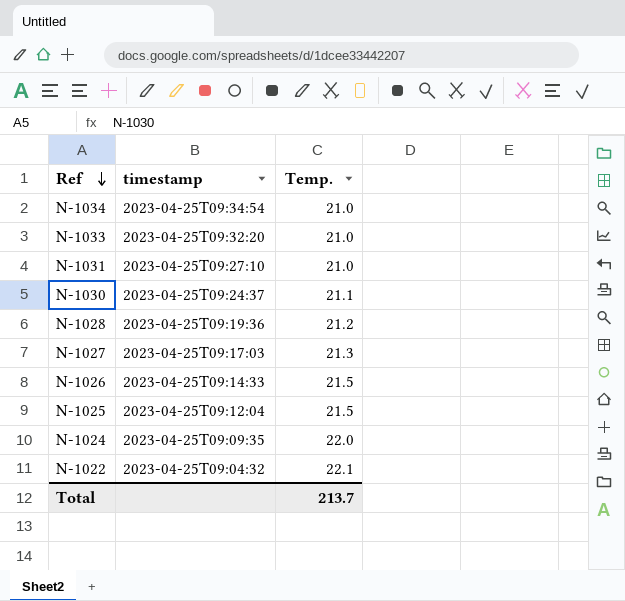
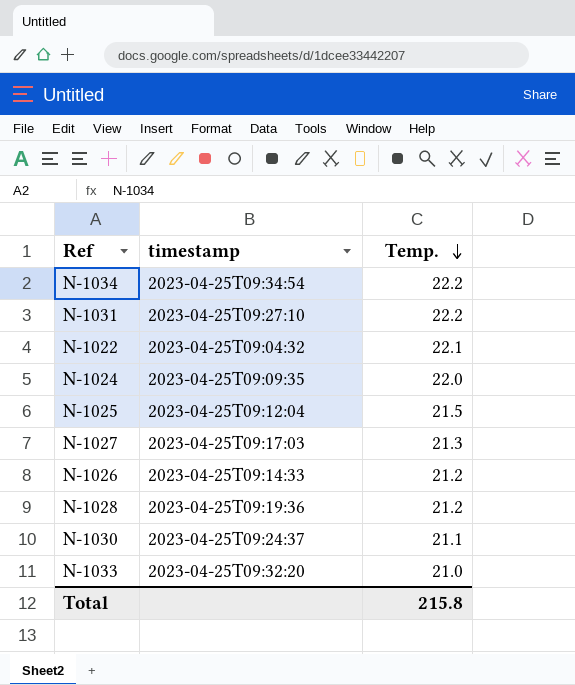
row order: Ref descending -> Temp. descending
N-1034 | Temp.: 21.0 -> 22.2
N-1031 | Temp.: 21.0 -> 22.2
N-1026 | Temp.: 21.5 -> 21.2
Total | Temp.: 213.7 -> 215.8

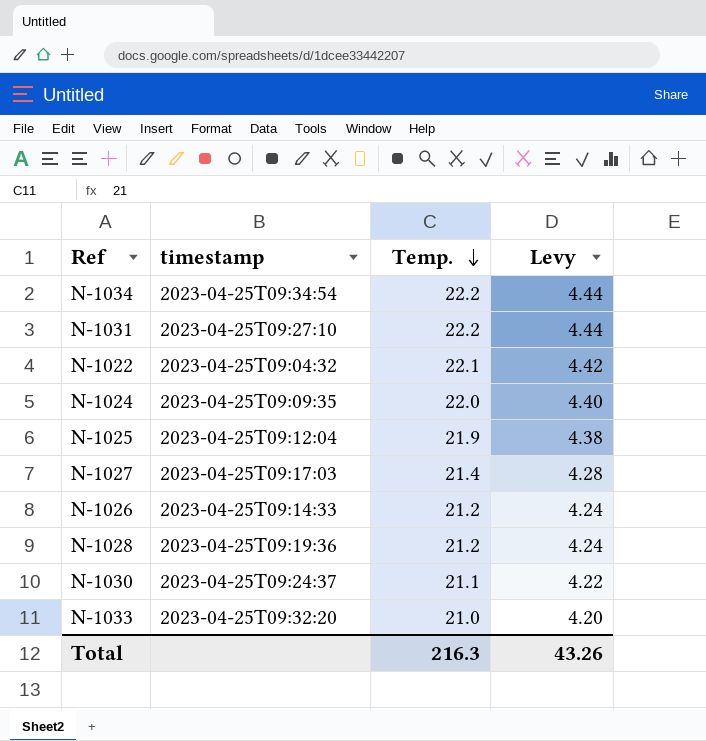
column Levy | formula: none -> [Temp.] * 0.2
N-1025 | Temp.: 21.5 -> 21.9
N-1027 | Temp.: 21.3 -> 21.4
Total | Temp.: 215.8 -> 216.3

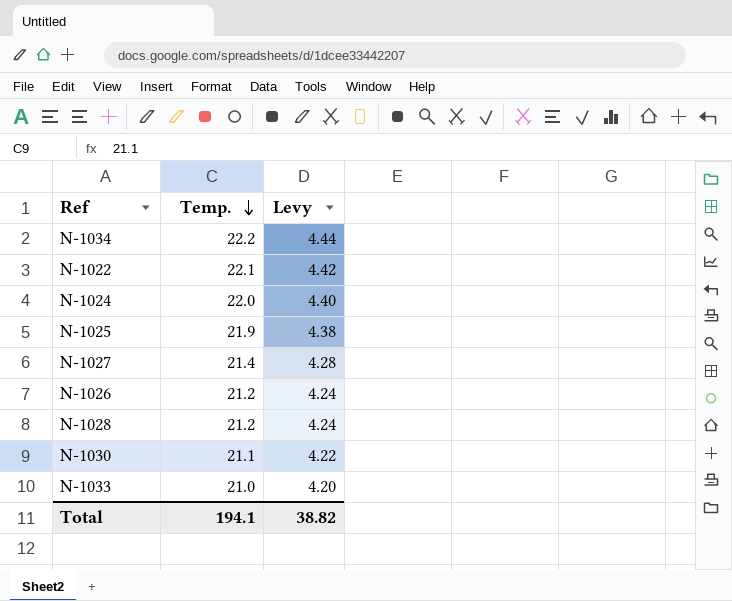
column timestamp | position: 2 -> none
row N-1031: 2023-04-25T09:27:10 | 22.2 | 4.44 -> none
Total | Temp.: 216.3 -> 194.1
Total | Levy: 43.26 -> 38.82

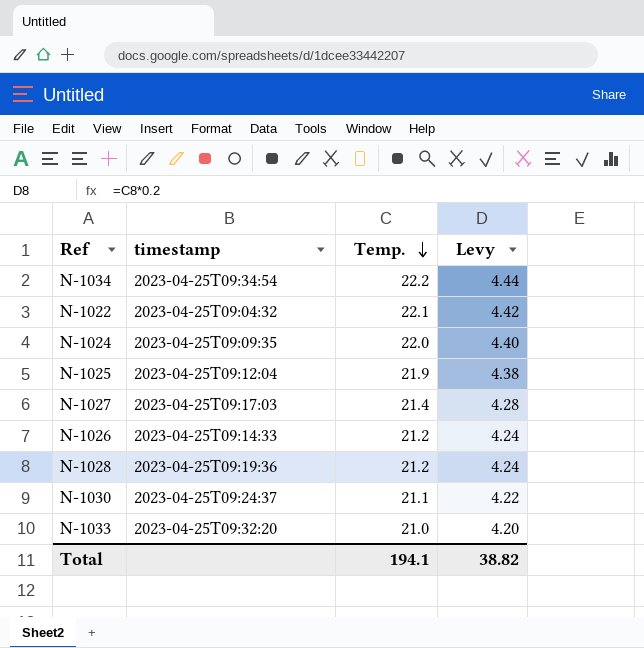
column timestamp | position: none -> 2

